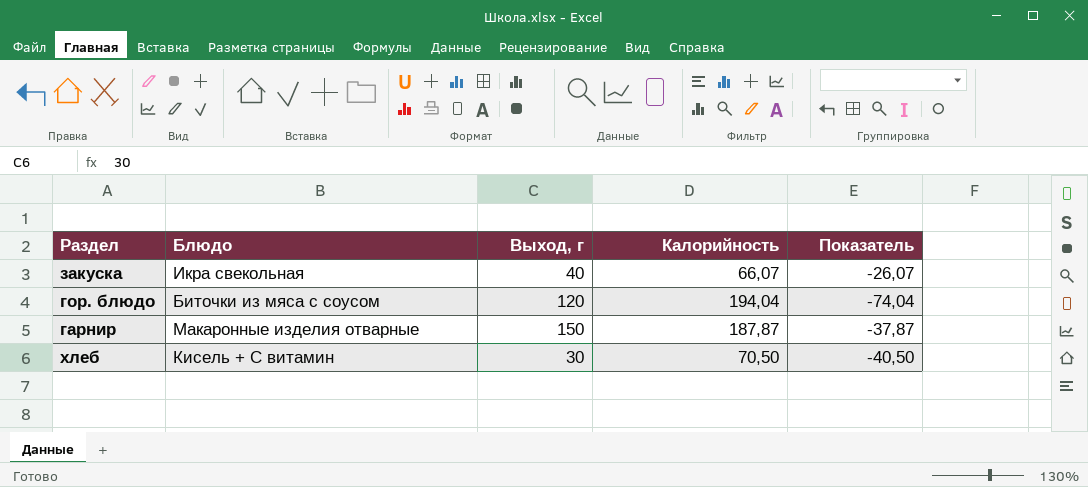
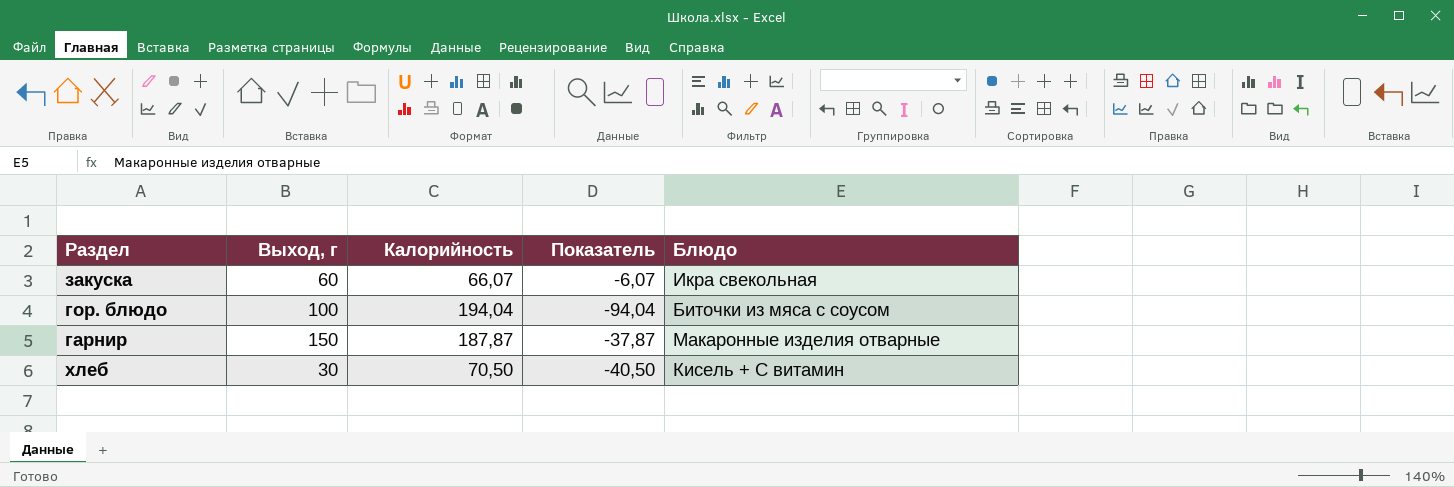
column Блюдо | position: 2 -> 5
закуска | Выход, г: 40 -> 60
закуска | Показатель: -26,07 -> -6,07
гор. блюдо | Выход, г: 120 -> 100
гор. блюдо | Показатель: -74,04 -> -94,04

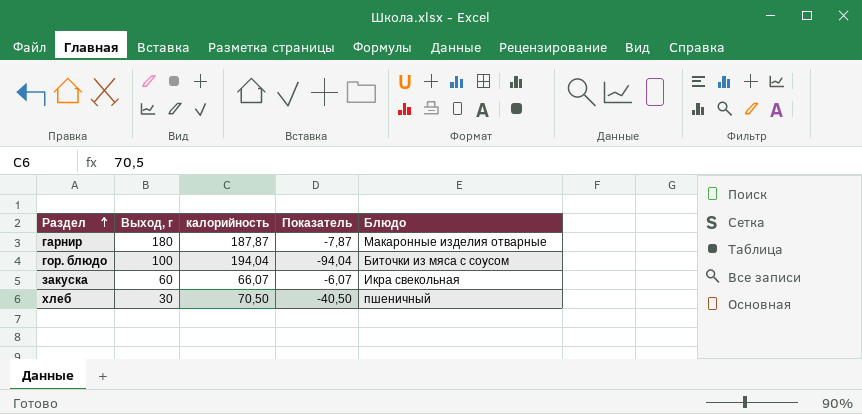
row order: none -> Раздел ascending
column name: Калорийность -> калорийность
гарнир | Выход, г: 150 -> 180
гарнир | Показатель: -37,87 -> -7,87
хлеб | Блюдо: Кисель + С витамин -> пшеничный

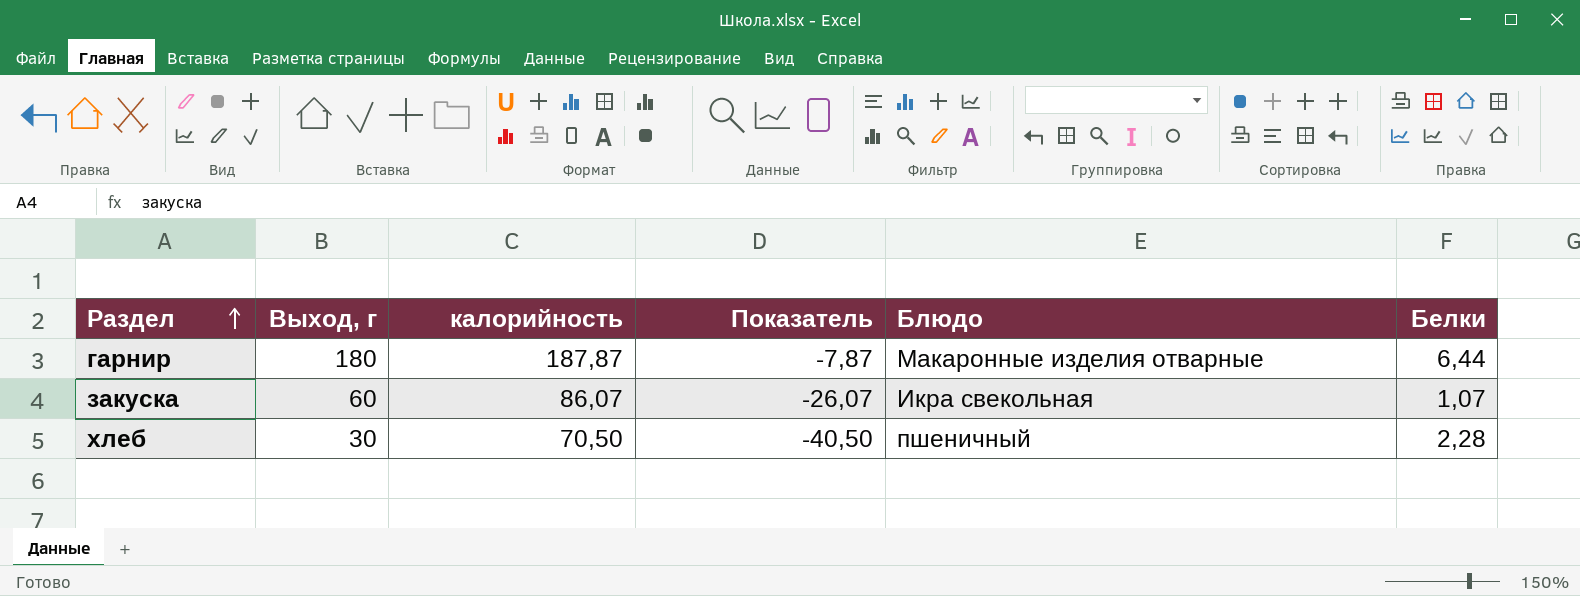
column Белки | position: none -> 6
row гор. блюдо: 100 | 194,04 | -94,04 | Биточки из мяса с соусом -> none
закуска | калорийность: 66,07 -> 86,07
закуска | Показатель: -6,07 -> -26,07

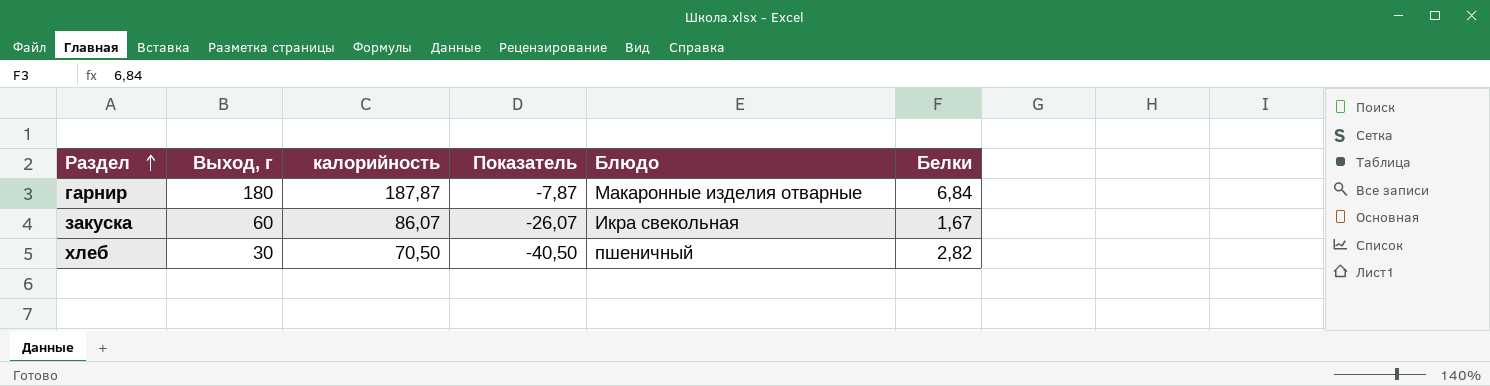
гарнир | Белки: 6,44 -> 6,84
закуска | Белки: 1,07 -> 1,67
хлеб | Белки: 2,28 -> 2,82

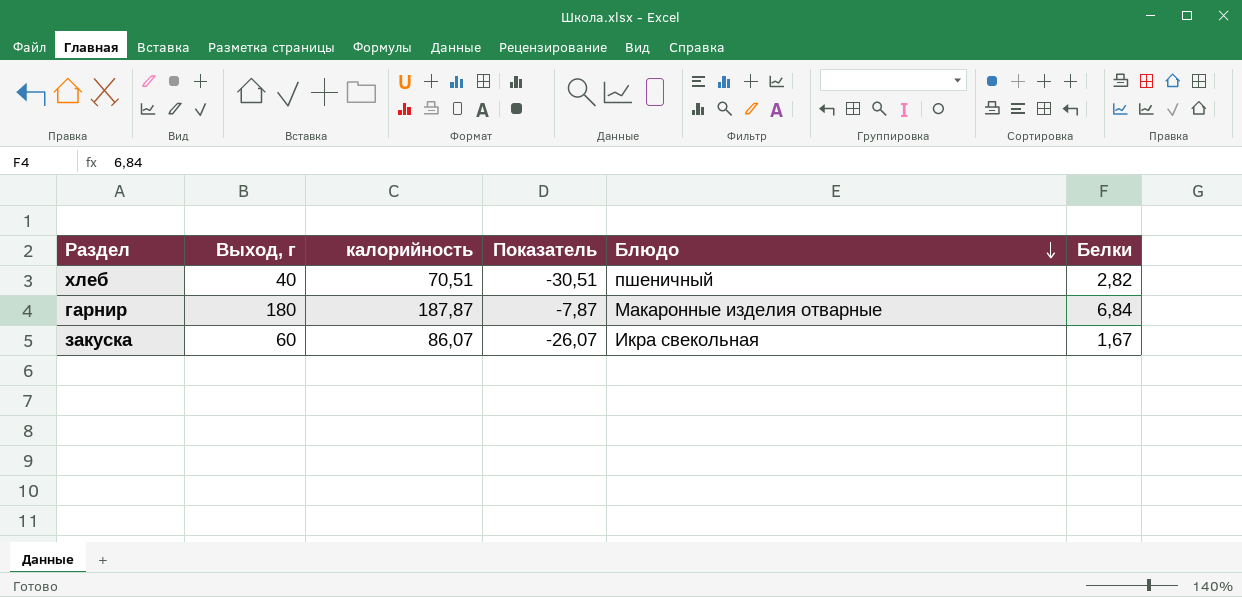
row order: Раздел ascending -> Блюдо descending
хлеб | Выход, г: 30 -> 40
хлеб | калорийность: 70,50 -> 70,51
хлеб | Показатель: -40,50 -> -30,51

